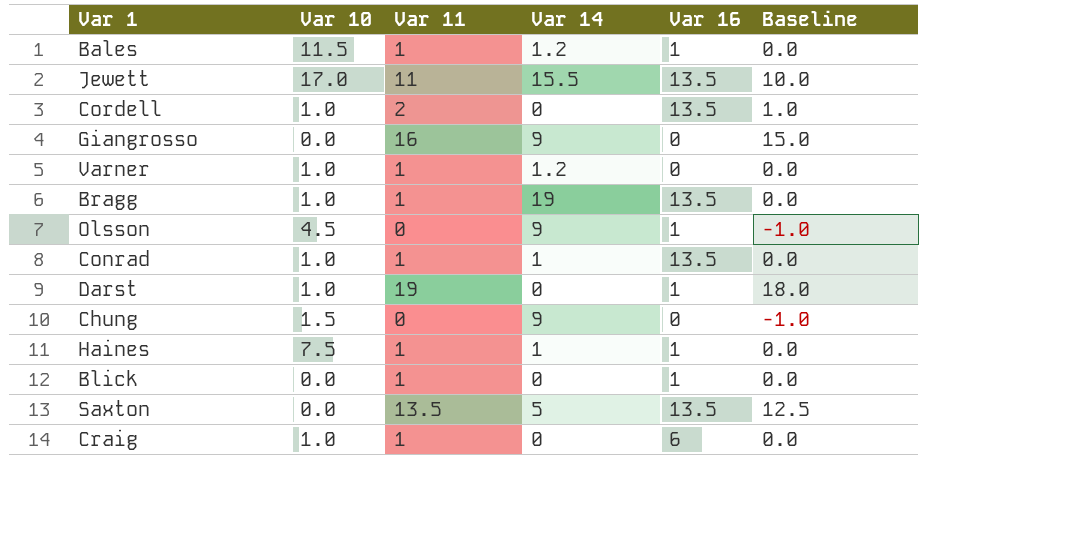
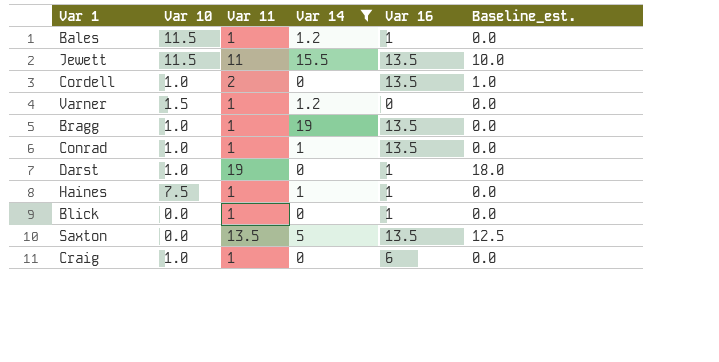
filter: none -> Var 14 != 9
column name: Baseline -> Baseline_est.
Jewett | Var 10: 17.0 -> 11.5
Varner | Var 10: 1.0 -> 1.5

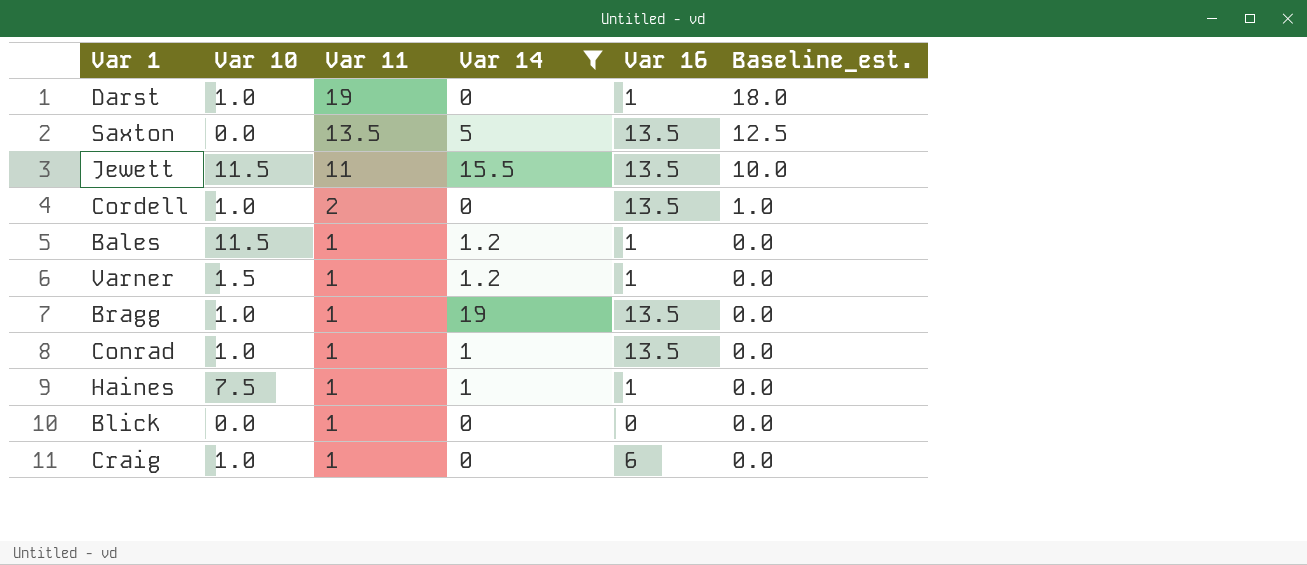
row order: none -> Var 11 descending
Varner | Var 16: 0 -> 1
Blick | Var 16: 1 -> 0

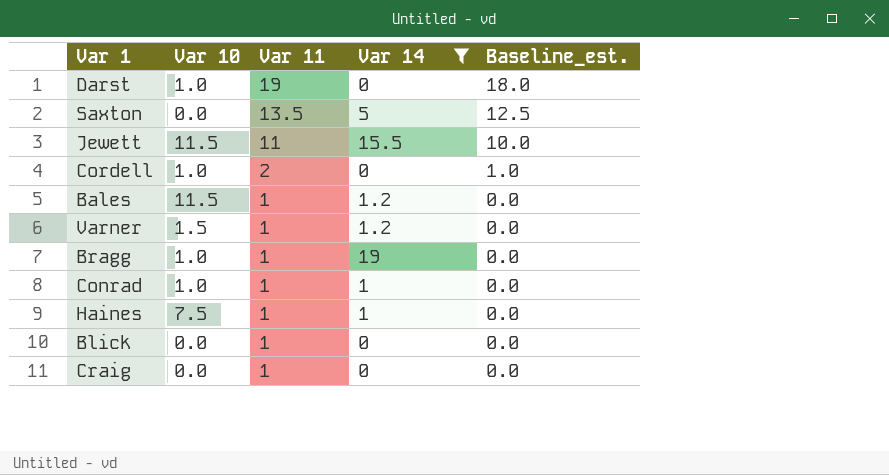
column Var 16 | position: 5 -> none
Craig | Var 10: 1.0 -> 0.0

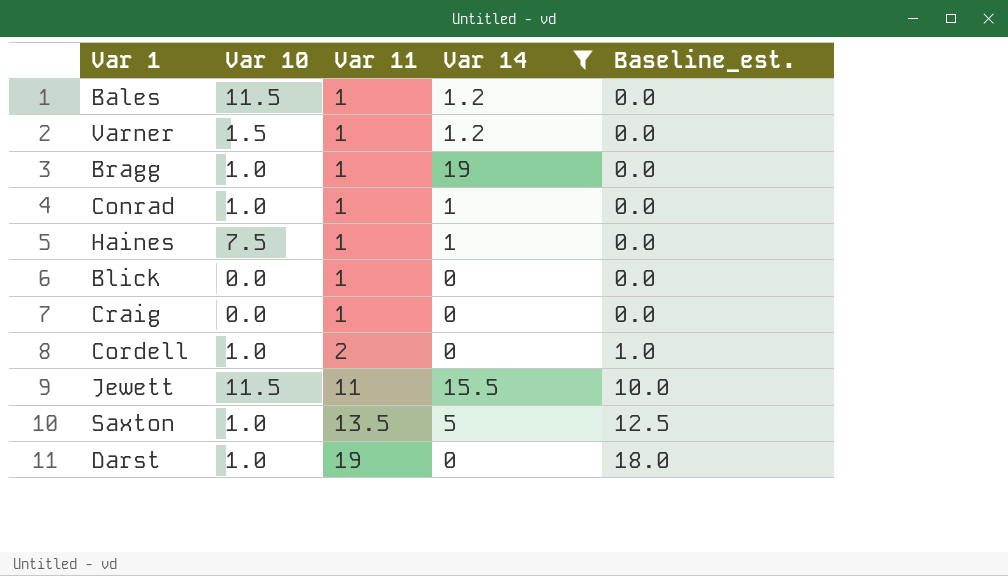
row order: Var 11 descending -> Var 11 ascending
Saxton | Var 10: 0.0 -> 1.0

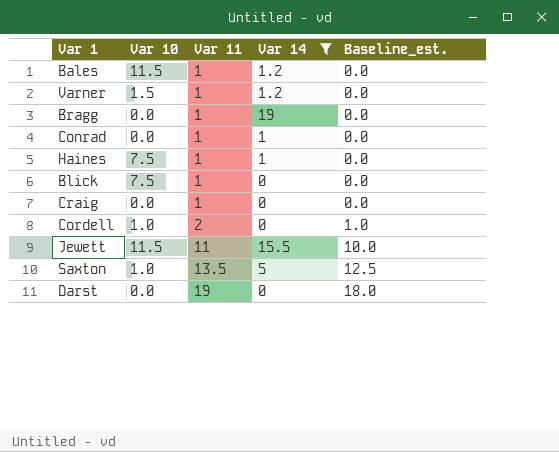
Bragg | Var 10: 1.0 -> 0.0
Conrad | Var 10: 1.0 -> 0.0
Blick | Var 10: 0.0 -> 7.5
Darst | Var 10: 1.0 -> 0.0

